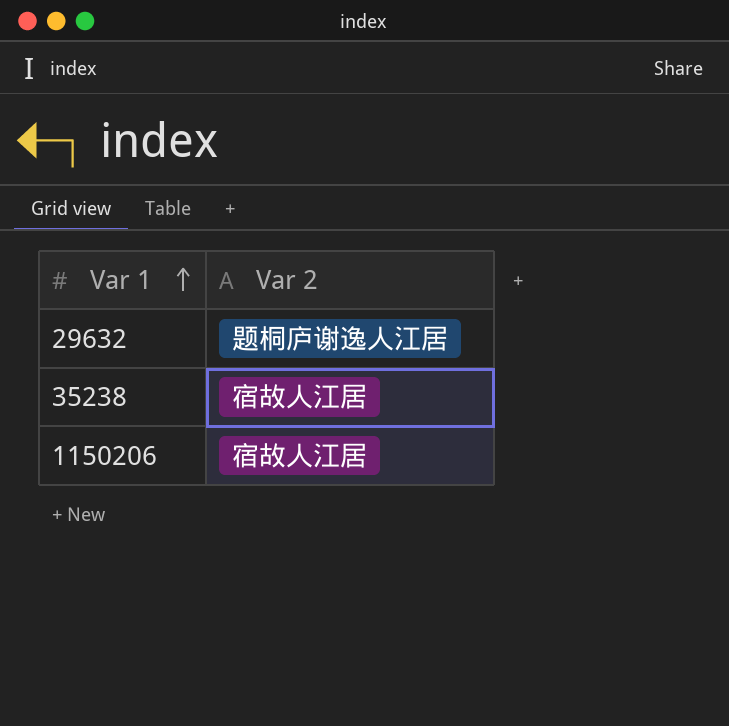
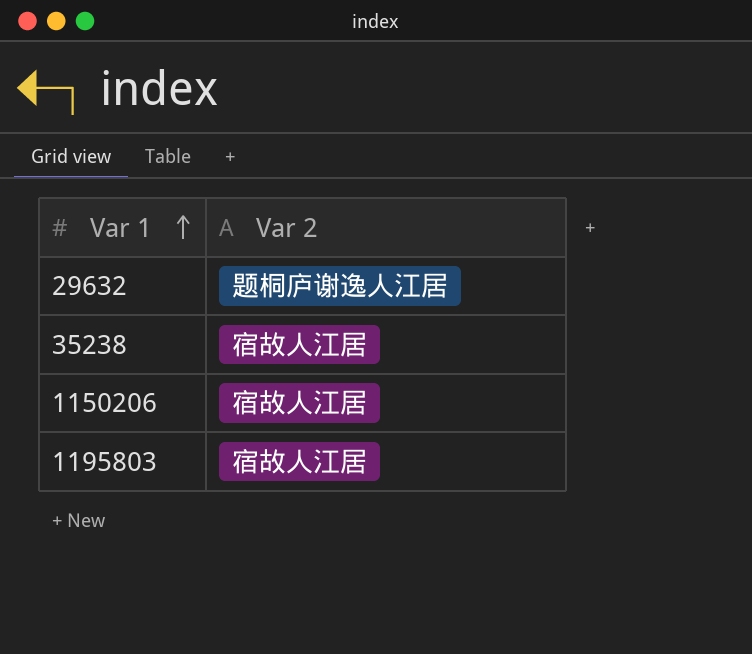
row 1195803: none -> 宿故人江居

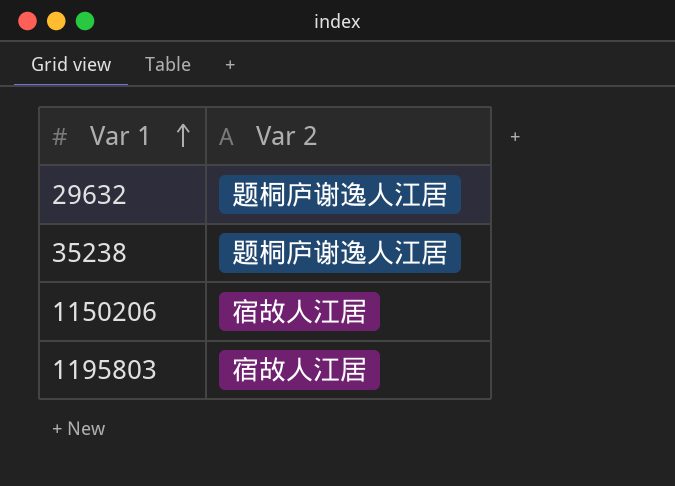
35238 | Var 2: 宿故人江居 -> 题桐庐谢逸人江居

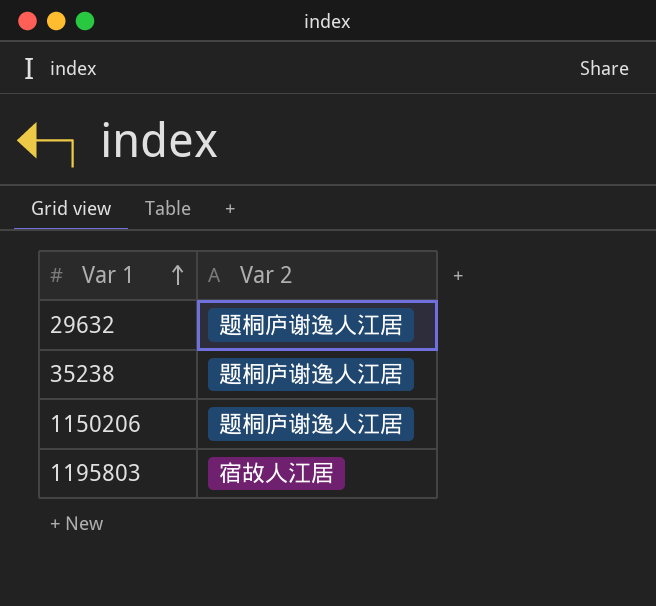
1150206 | Var 2: 宿故人江居 -> 题桐庐谢逸人江居

